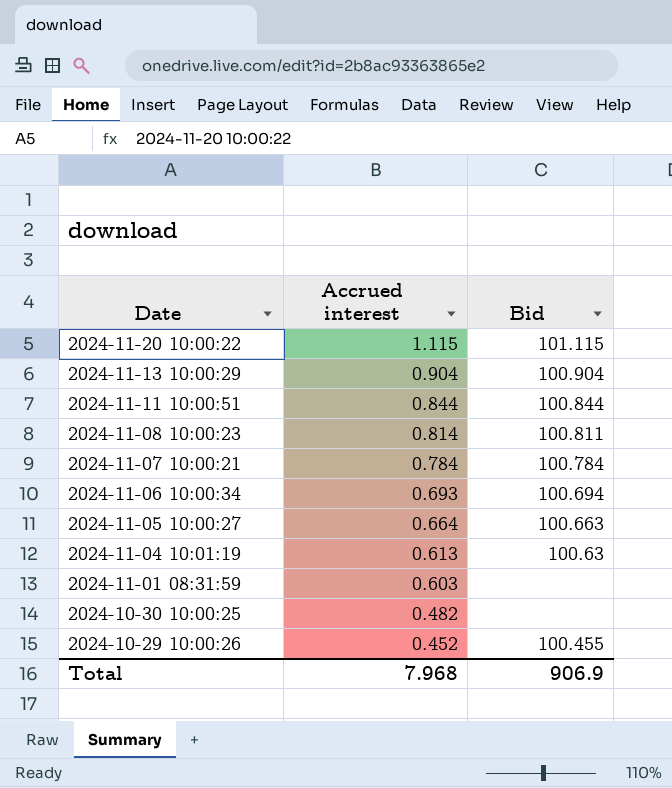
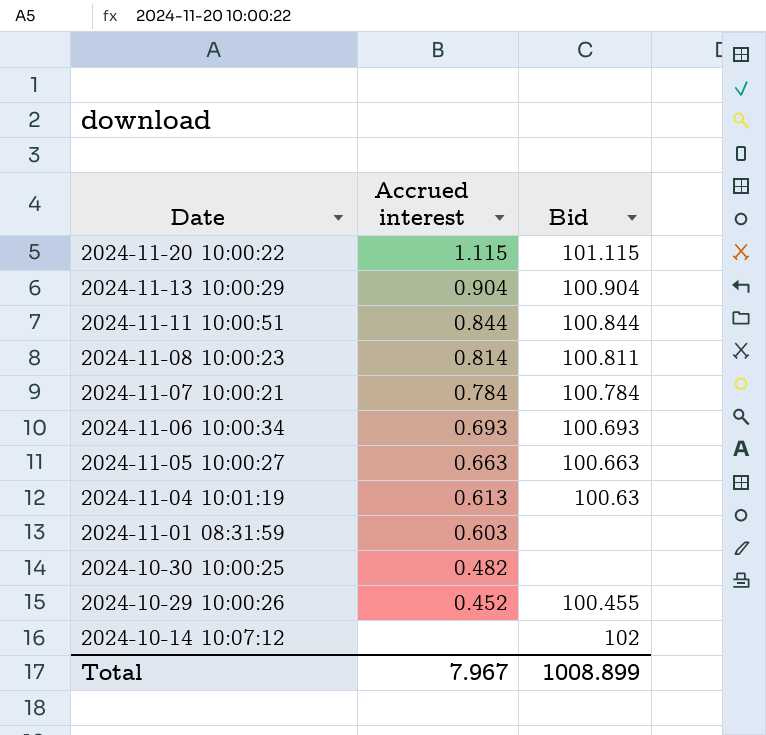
2024-11-06 10:00:34 | Bid: 100.694 -> 100.693
2024-11-05 10:00:27 | Accrued interest: 0.664 -> 0.663
row 2024-10-14 10:07:12: none -> none | 102
Total | Accrued interest: 7.968 -> 7.967
Total | Bid: 906.9 -> 1008.899

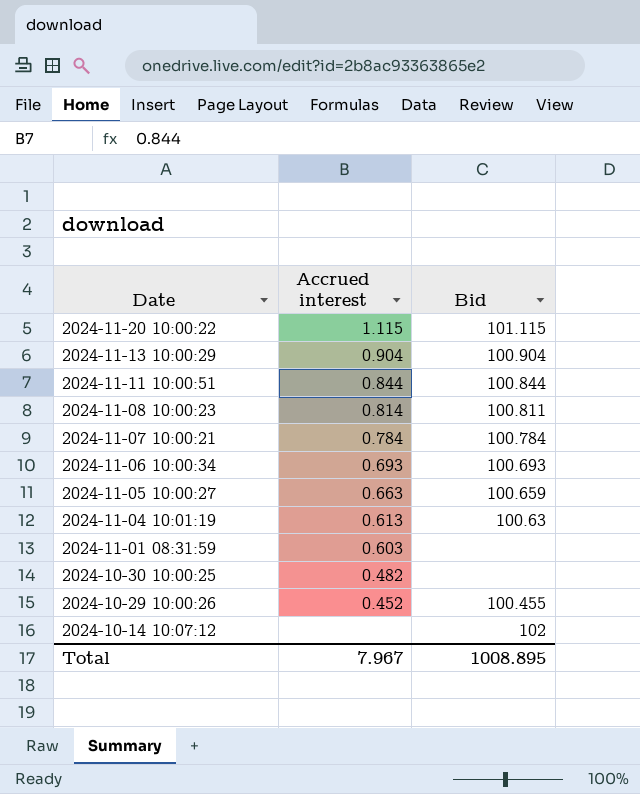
2024-11-05 10:00:27 | Bid: 100.663 -> 100.659
Total | Bid: 1008.899 -> 1008.895

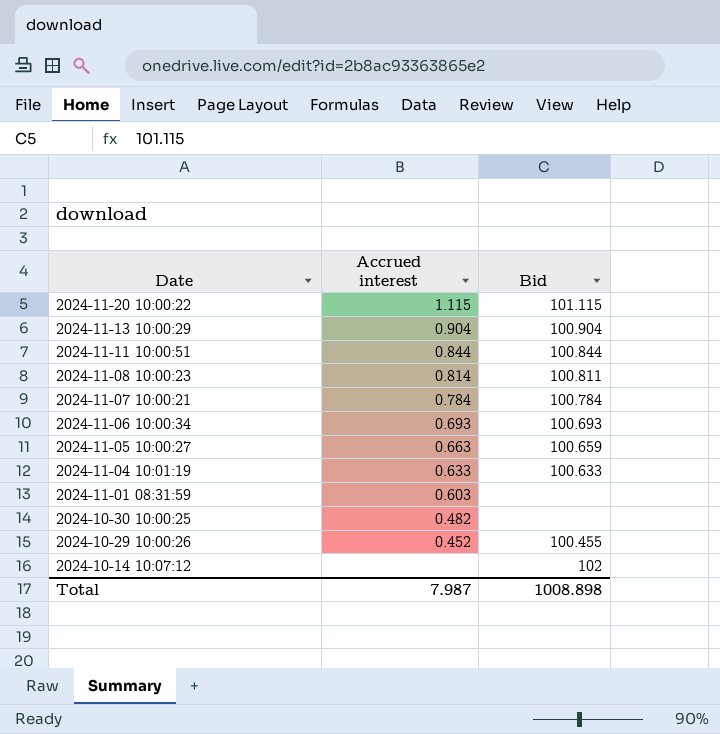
2024-11-04 10:01:19 | Accrued interest: 0.613 -> 0.633
2024-11-04 10:01:19 | Bid: 100.63 -> 100.633
Total | Accrued interest: 7.967 -> 7.987
Total | Bid: 1008.895 -> 1008.898

